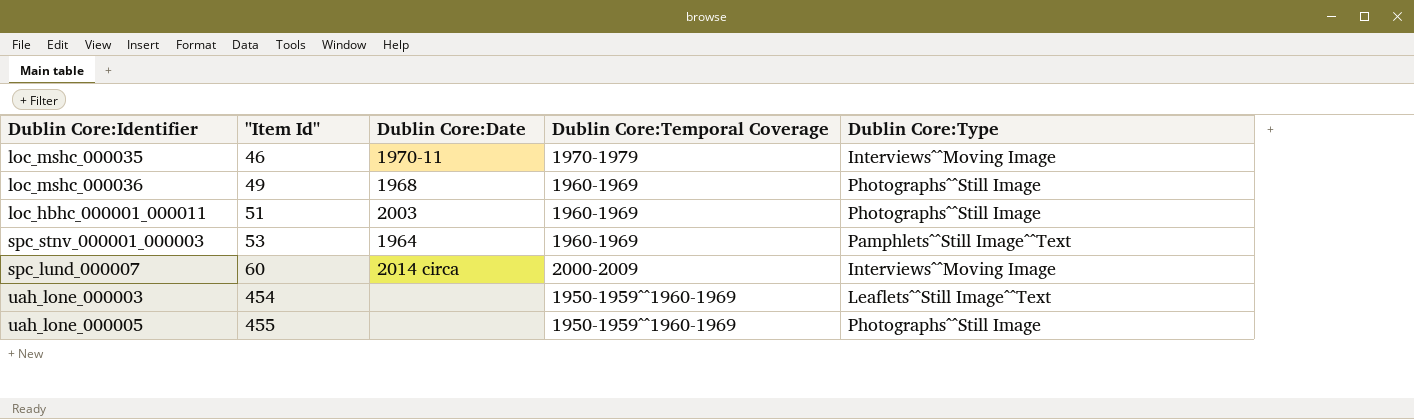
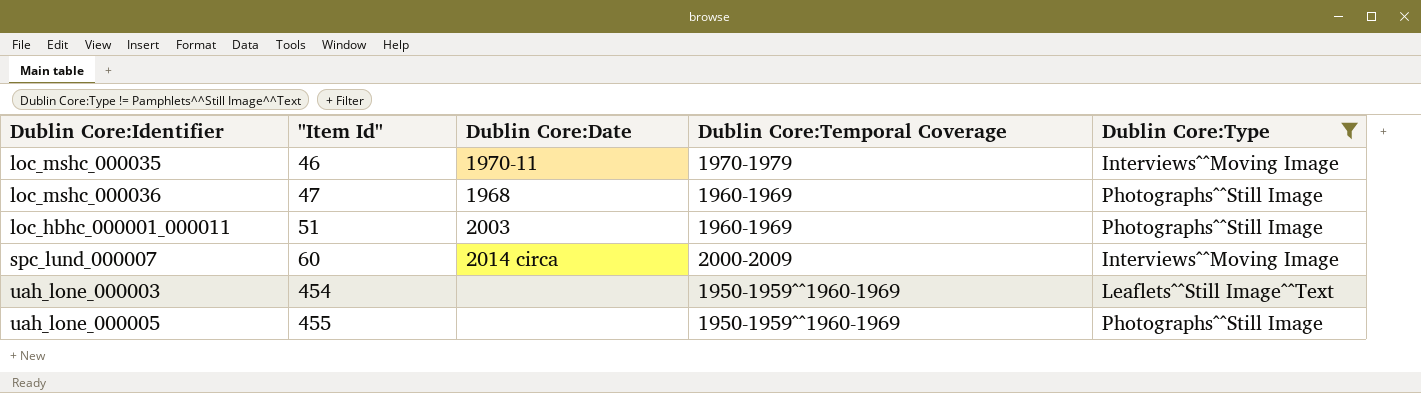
filter: none -> Dublin Core:Type != Pamphlets^^Still Image^^Text
loc_mshc_000036 | "Item Id": 49 -> 47

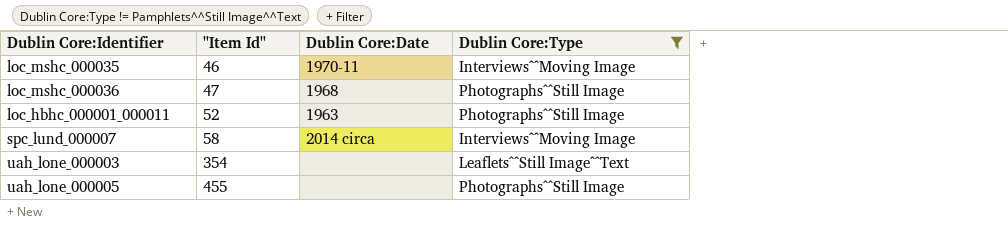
column Dublin Core:Temporal Coverage | position: 4 -> none
loc_hbhc_000001_000011 | "Item Id": 51 -> 52
loc_hbhc_000001_000011 | Dublin Core:Date: 2003 -> 1963
spc_lund_000007 | "Item Id": 60 -> 58
uah_lone_000003 | "Item Id": 454 -> 354

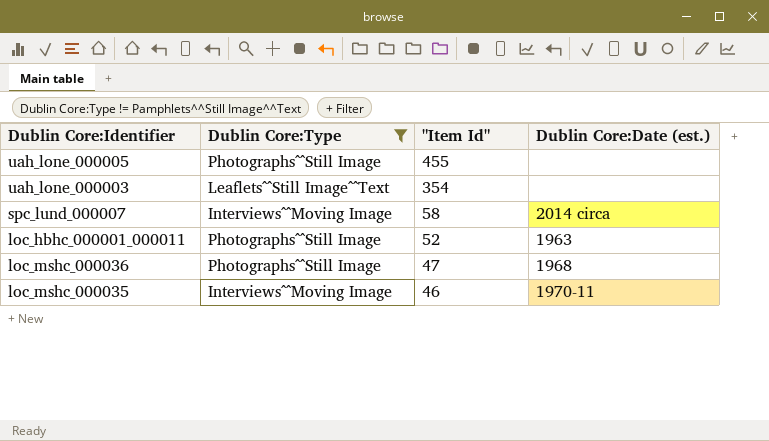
row order: "Item Id" ascending -> "Item Id" descending
column Dublin Core:Type | position: 4 -> 2
column name: Dublin Core:Date -> Dublin Core:Date (est.)

